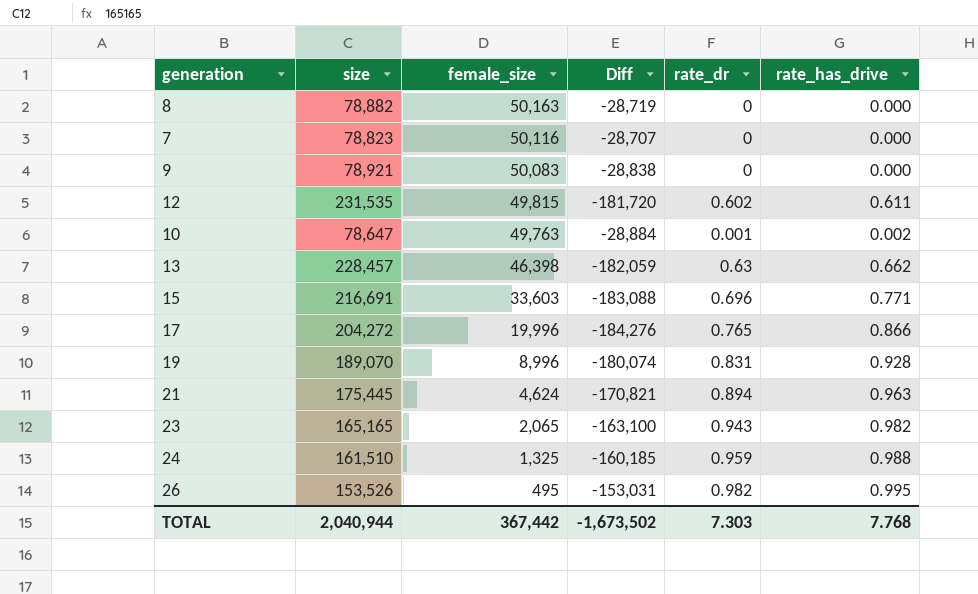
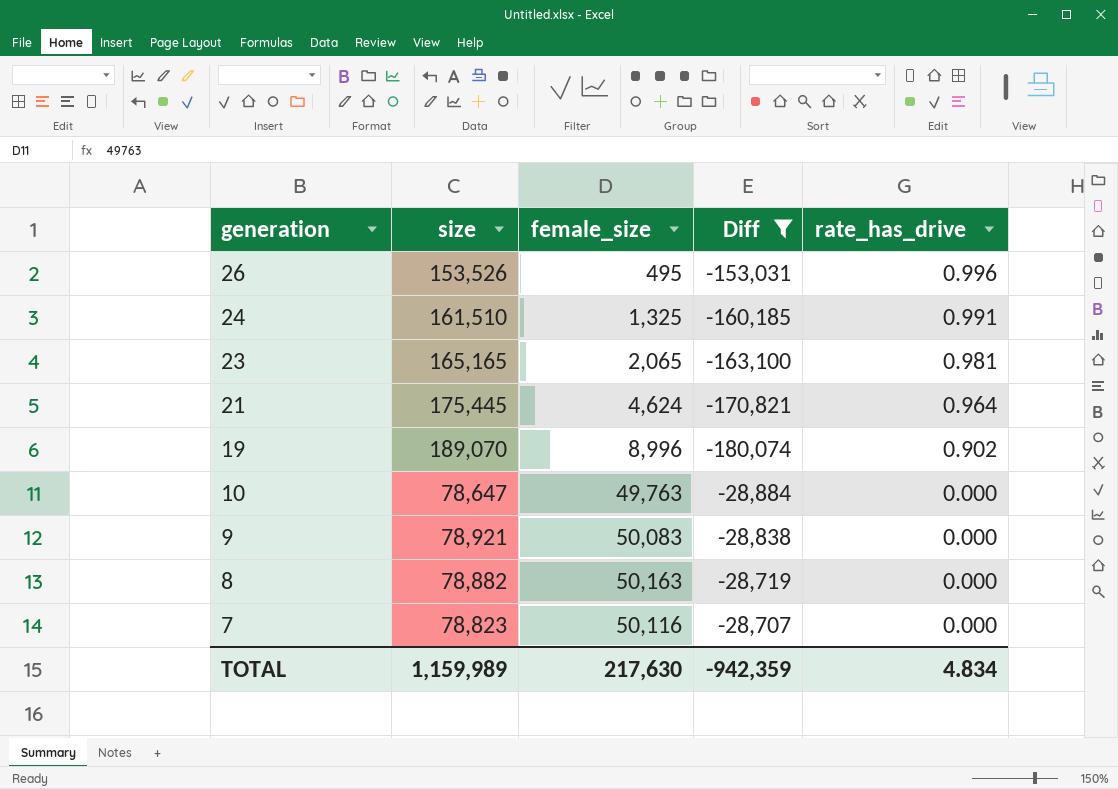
filter: none -> Diff >= -180,074
row order: female_size descending -> generation descending
column rate_dr | position: 5 -> none
26 | rate_has_drive: 0.995 -> 0.996
24 | rate_has_drive: 0.988 -> 0.991
23 | rate_has_drive: 0.982 -> 0.981
21 | rate_has_drive: 0.963 -> 0.964
19 | rate_has_drive: 0.928 -> 0.902
10 | rate_has_drive: 0.002 -> 0.000
TOTAL | size: 2,040,944 -> 1,159,989
TOTAL | female_size: 367,442 -> 217,630
TOTAL | Diff: -1,673,502 -> -942,359
TOTAL | rate_has_drive: 7.768 -> 4.834

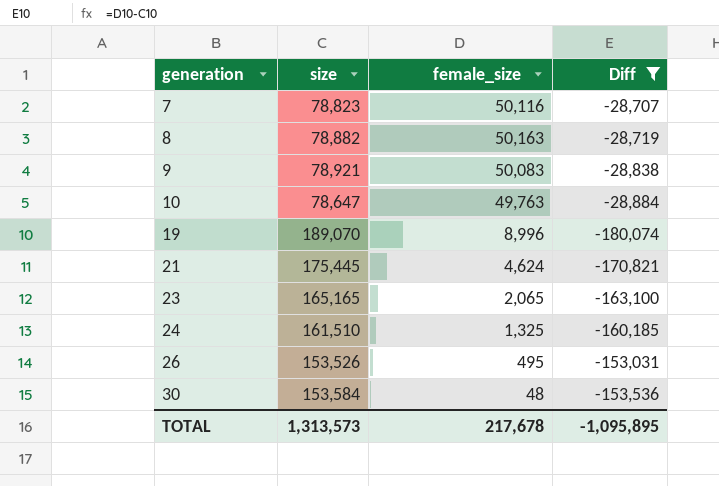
row order: generation descending -> generation ascending
column rate_has_drive | position: 5 -> none
row 30: none -> 153,584 | 48 | -153,536
TOTAL | size: 1,159,989 -> 1,313,573
TOTAL | female_size: 217,630 -> 217,678
TOTAL | Diff: -942,359 -> -1,095,895

